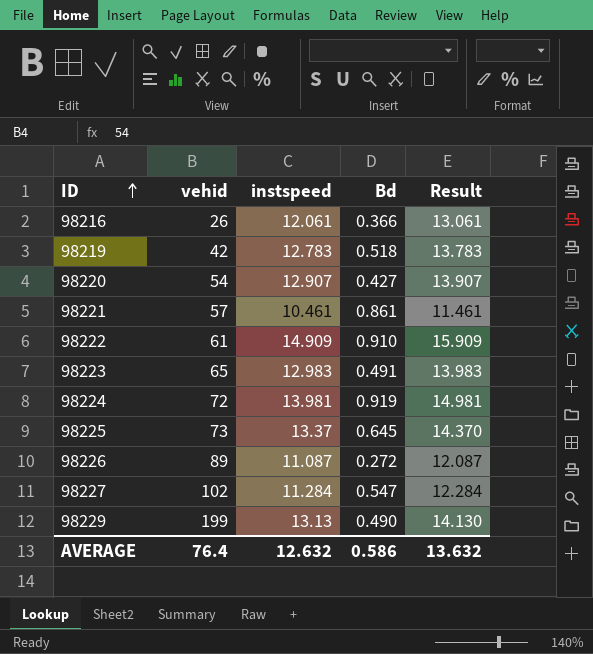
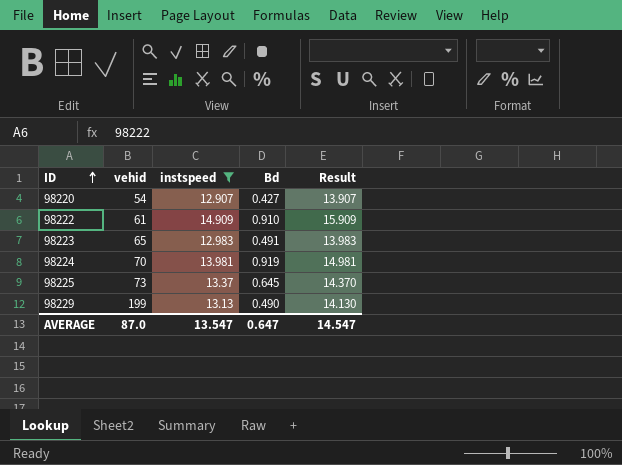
filter: none -> instspeed >= 12.907
98224 | vehid: 72 -> 70
AVERAGE | vehid: 76.4 -> 87.0
AVERAGE | instspeed: 12.632 -> 13.547
AVERAGE | Bd: 0.586 -> 0.647
AVERAGE | Result: 13.632 -> 14.547

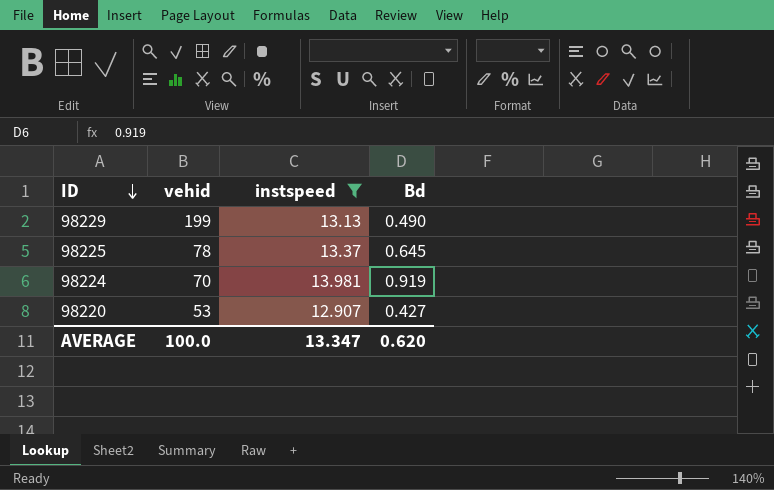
row order: ID ascending -> ID descending
column Result | formula: [instspeed] + 1 -> none
row 98222: 61 | 14.909 | 0.910 | 15.909 -> none
row 98223: 65 | 12.983 | 0.491 | 13.983 -> none
98225 | vehid: 73 -> 78
98220 | vehid: 54 -> 53
AVERAGE | vehid: 87.0 -> 100.0
AVERAGE | instspeed: 13.547 -> 13.347
AVERAGE | Bd: 0.647 -> 0.620

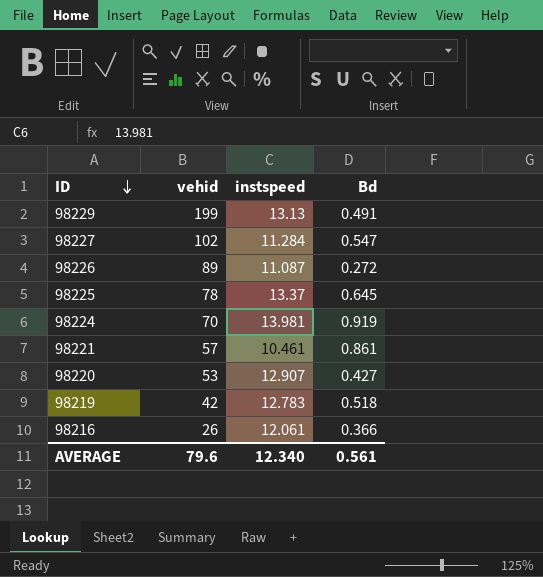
filter: instspeed >= 12.907 -> none
98229 | Bd: 0.490 -> 0.491
AVERAGE | vehid: 100.0 -> 79.6
AVERAGE | instspeed: 13.347 -> 12.340
AVERAGE | Bd: 0.620 -> 0.561

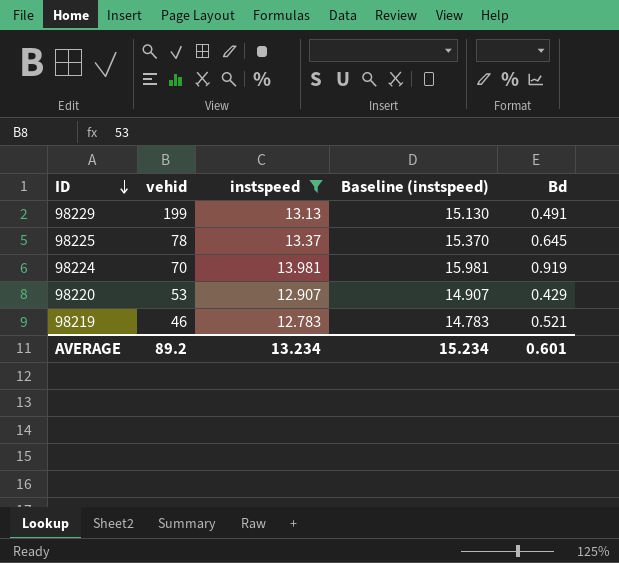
filter: none -> instspeed >= 12.783
column Baseline (instspeed) | formula: none -> [instspeed] + 2
98220 | Bd: 0.427 -> 0.429
98219 | vehid: 42 -> 46
98219 | Bd: 0.518 -> 0.521
AVERAGE | vehid: 79.6 -> 89.2
AVERAGE | instspeed: 12.340 -> 13.234
AVERAGE | Bd: 0.561 -> 0.601

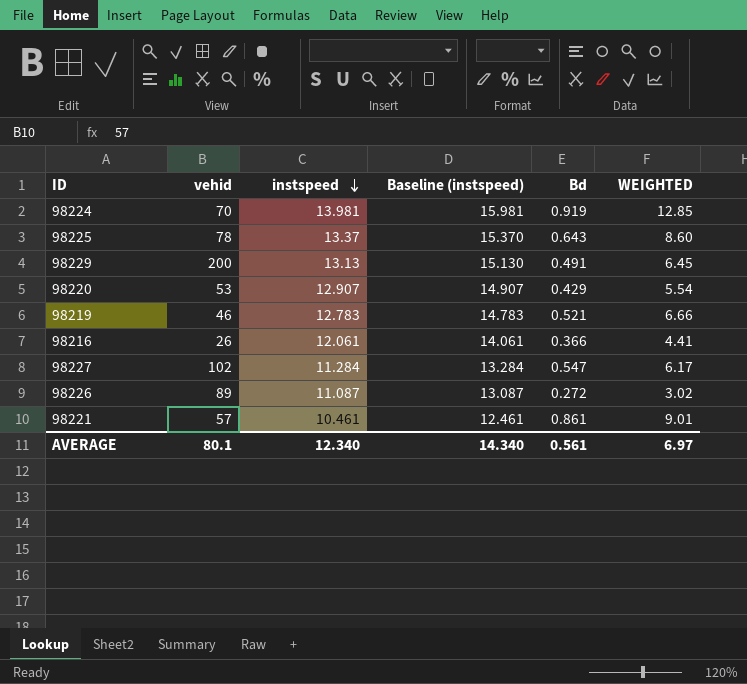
filter: instspeed >= 12.783 -> none
row order: ID descending -> instspeed descending
column WEIGHTED | formula: none -> [instspeed] * [Bd]
98225 | Bd: 0.645 -> 0.643
98229 | vehid: 199 -> 200
AVERAGE | vehid: 89.2 -> 80.1
AVERAGE | instspeed: 13.234 -> 12.340
AVERAGE | Baseline (instspeed): 15.234 -> 14.340
AVERAGE | Bd: 0.601 -> 0.561

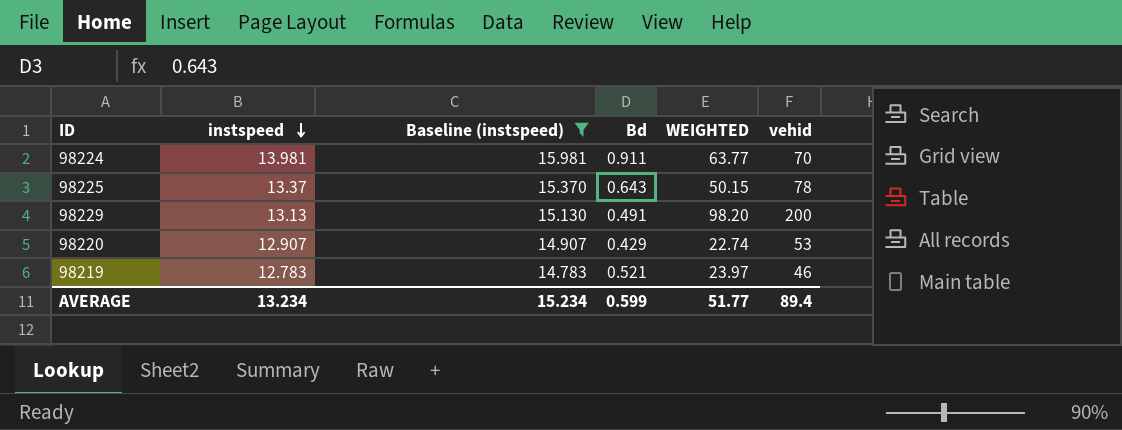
filter: none -> Baseline (instspeed) >= 14.783
column WEIGHTED | formula: [instspeed] * [Bd] -> [Bd] * [vehid]
column vehid | position: 2 -> 6
98224 | Bd: 0.919 -> 0.911
AVERAGE | instspeed: 12.340 -> 13.234
AVERAGE | Baseline (instspeed): 14.340 -> 15.234
AVERAGE | Bd: 0.561 -> 0.599
AVERAGE | WEIGHTED: 6.97 -> 51.77
AVERAGE | vehid: 80.1 -> 89.4

